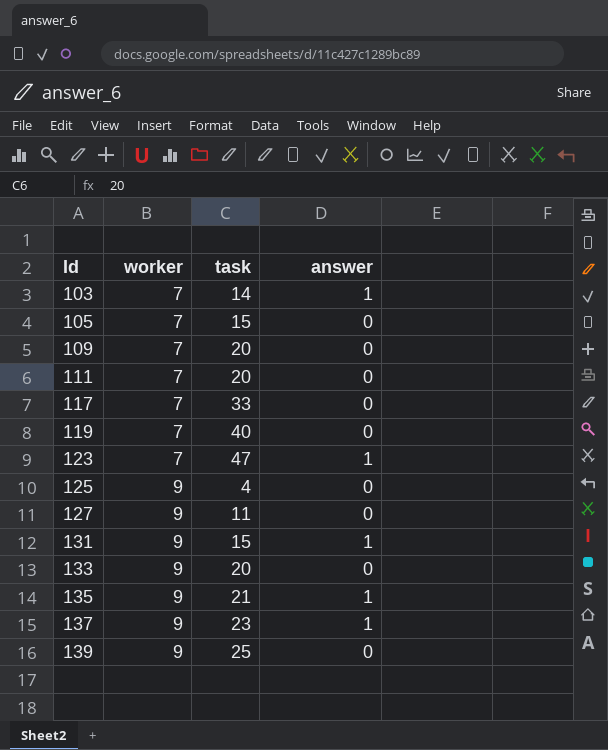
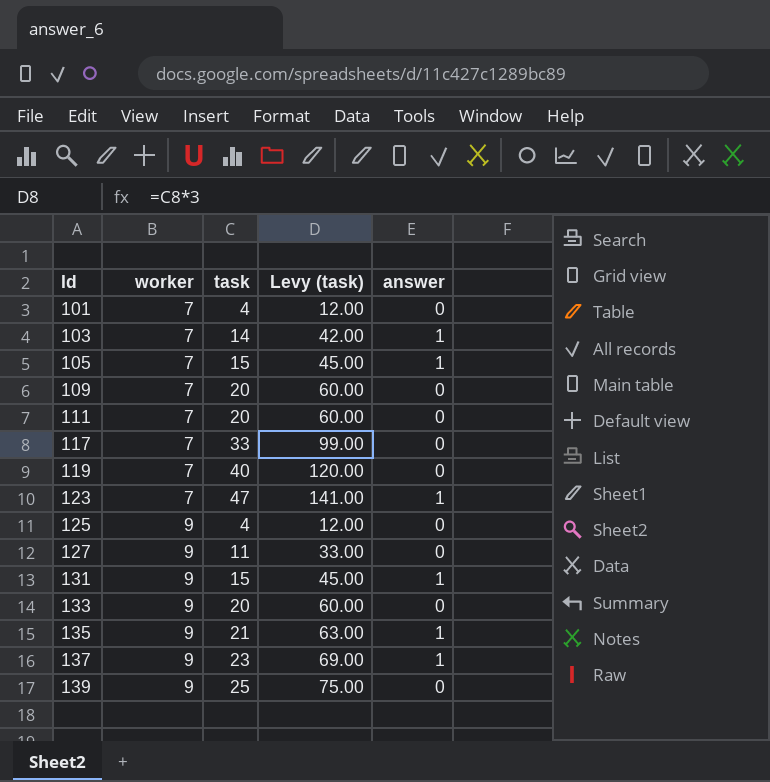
column Levy (task) | formula: none -> [task] * 3
row 101: none -> 7 | 4 | 12.00 | 0
105 | answer: 0 -> 1

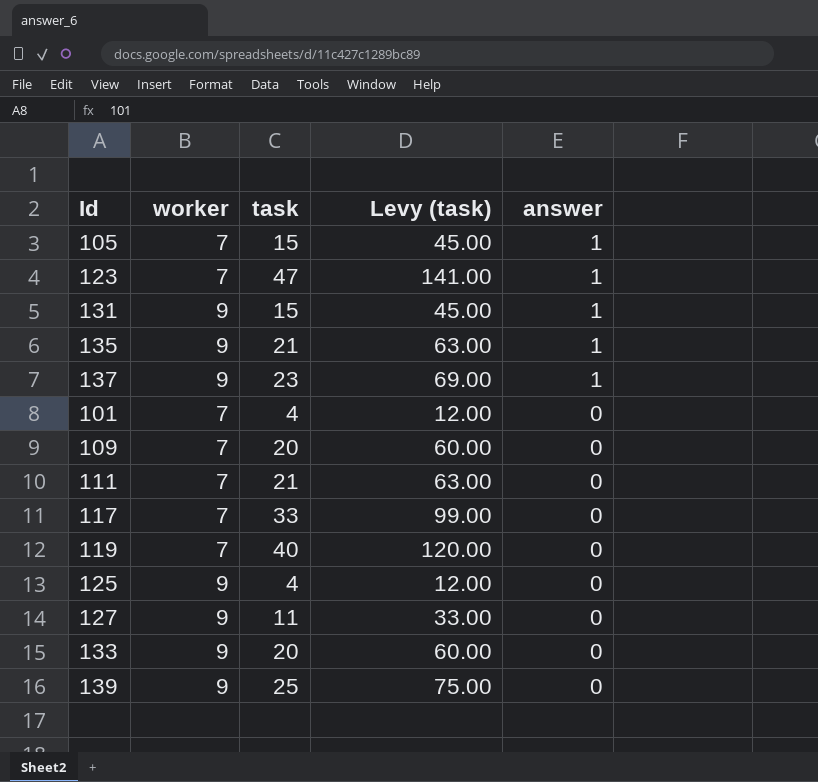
row order: Id ascending -> answer descending
row 103: 7 | 14 | 42.00 | 1 -> none
111 | task: 20 -> 21
111 | Levy (task): 60.00 -> 63.00

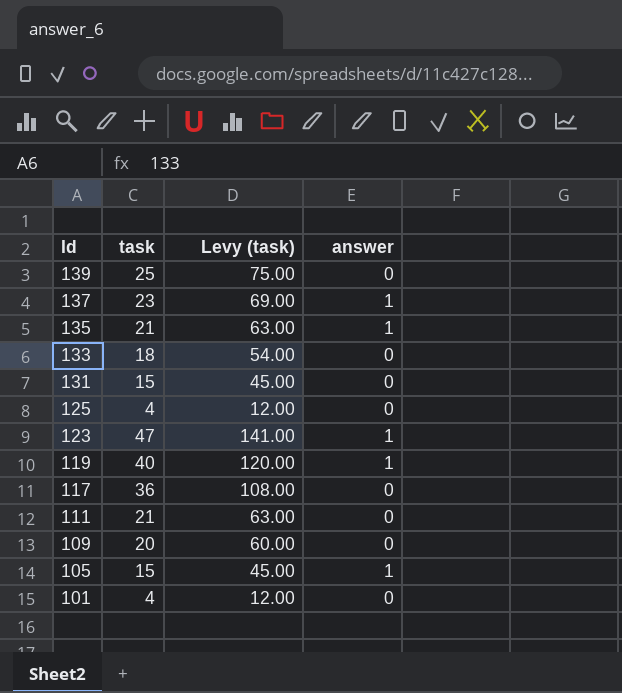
row order: answer descending -> Id descending
column worker | position: 2 -> none
row 127: 9 | 11 | 33.00 | 0 -> none
133 | task: 20 -> 18
133 | Levy (task): 60.00 -> 54.00
131 | answer: 1 -> 0
119 | answer: 0 -> 1
117 | task: 33 -> 36
117 | Levy (task): 99.00 -> 108.00

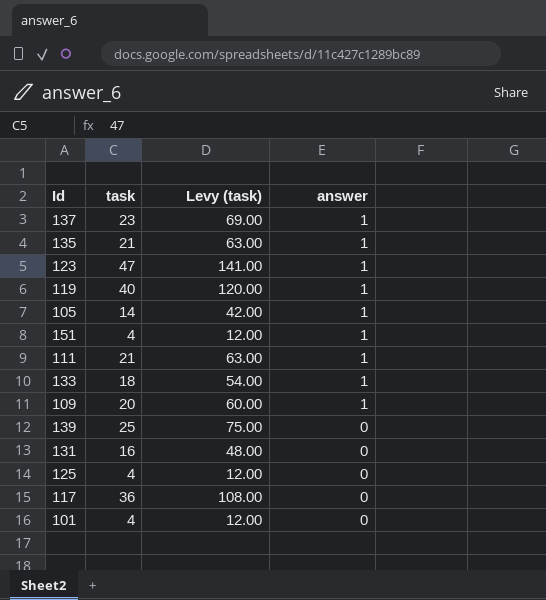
row order: Id descending -> answer descending
105 | task: 15 -> 14
105 | Levy (task): 45.00 -> 42.00
row 151: none -> 4 | 12.00 | 1
111 | answer: 0 -> 1
133 | answer: 0 -> 1
109 | answer: 0 -> 1
131 | task: 15 -> 16
131 | Levy (task): 45.00 -> 48.00

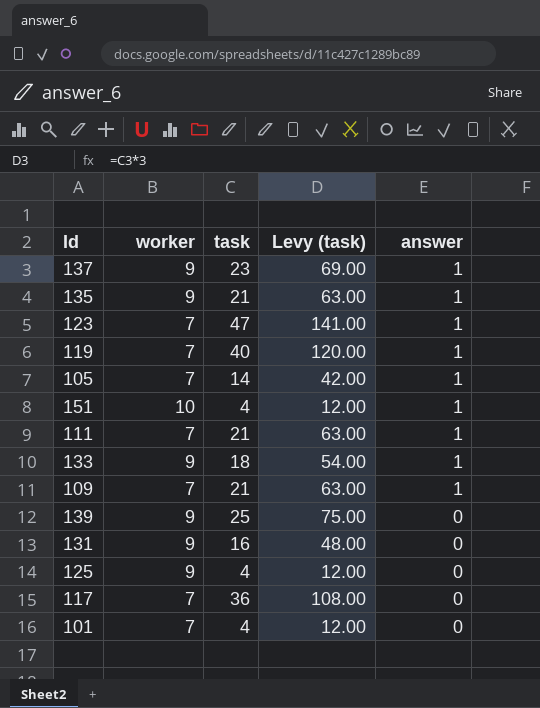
column worker | position: none -> 2
109 | task: 20 -> 21
109 | Levy (task): 60.00 -> 63.00

